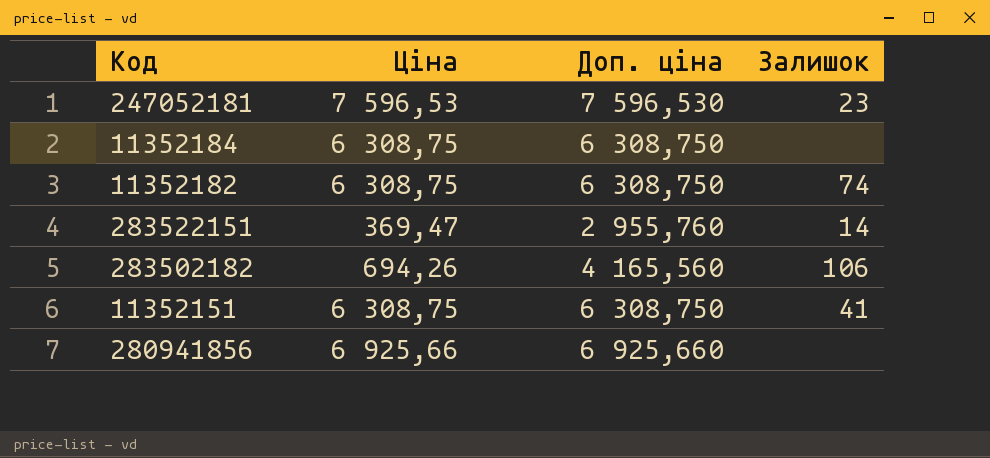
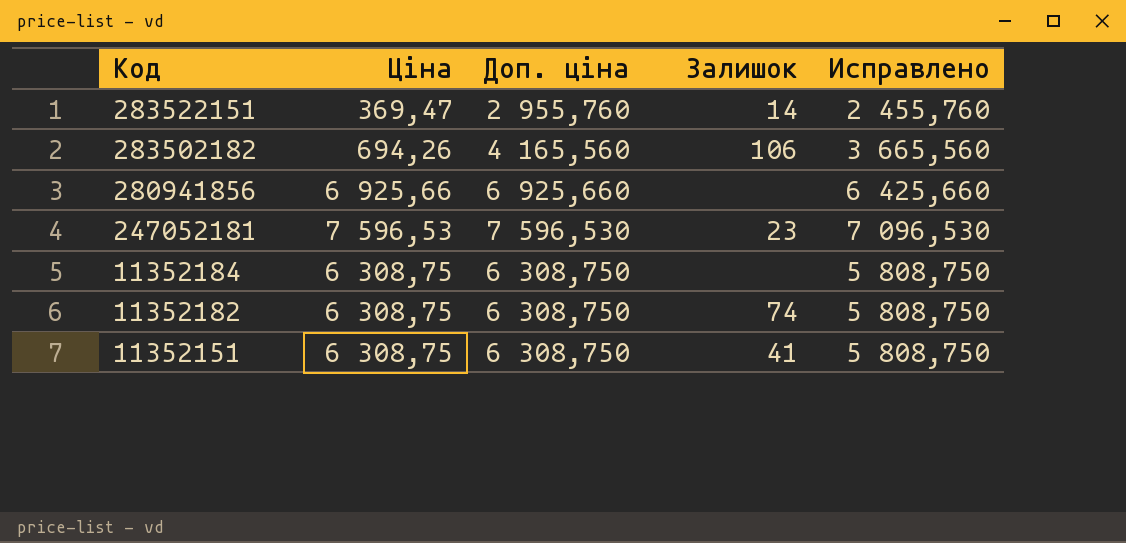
row order: none -> Код descending
column Исправлено | formula: none -> [Доп. ціна] - 500

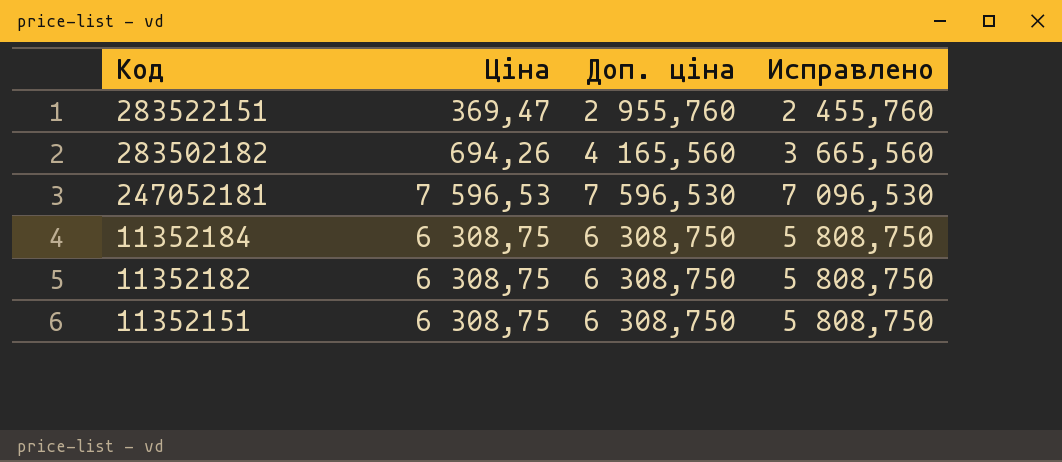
column Залишок | position: 4 -> none
row 280941856: 6 925,66 | 6 925,660 | none | 6 425,660 -> none

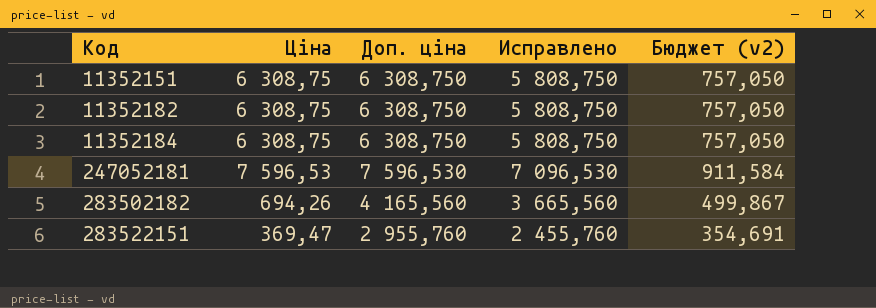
row order: Код descending -> Код ascending
column Бюджет (v2) | formula: none -> [Доп. ціна] * 0,12

